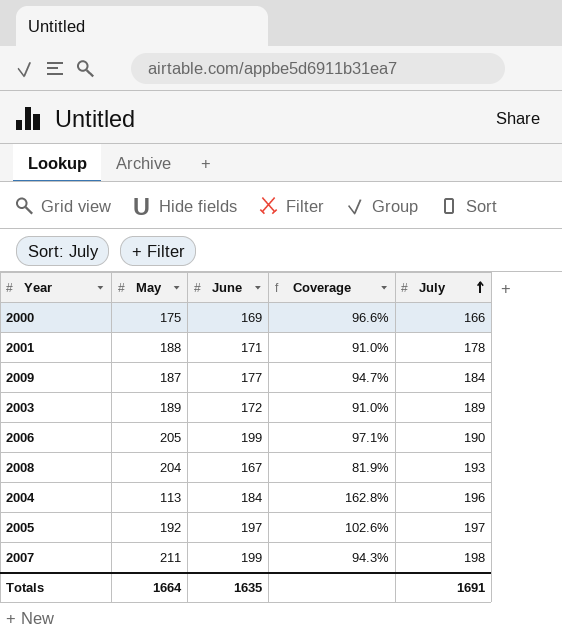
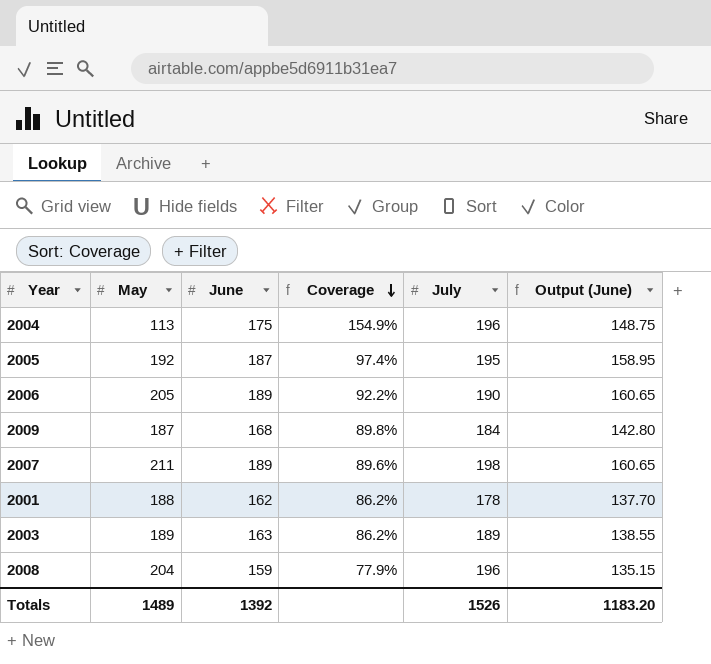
row order: July ascending -> Coverage descending
column Output (June) | formula: none -> [June] * 0.85
row 2000: 175 | 169 | 96.6% | 166 -> none
2004 | June: 184 -> 175
2004 | Coverage: 162.8% -> 154.9%
2005 | June: 197 -> 187
2005 | Coverage: 102.6% -> 97.4%
2005 | July: 197 -> 195
2006 | June: 199 -> 189
2006 | Coverage: 97.1% -> 92.2%
2009 | June: 177 -> 168
2009 | Coverage: 94.7% -> 89.8%
2007 | June: 199 -> 189
2007 | Coverage: 94.3% -> 89.6%
2001 | June: 171 -> 162
2001 | Coverage: 91.0% -> 86.2%
2003 | June: 172 -> 163
2003 | Coverage: 91.0% -> 86.2%
2008 | June: 167 -> 159
2008 | Coverage: 81.9% -> 77.9%
2008 | July: 193 -> 196
Totals | May: 1664 -> 1489
Totals | June: 1635 -> 1392
Totals | July: 1691 -> 1526

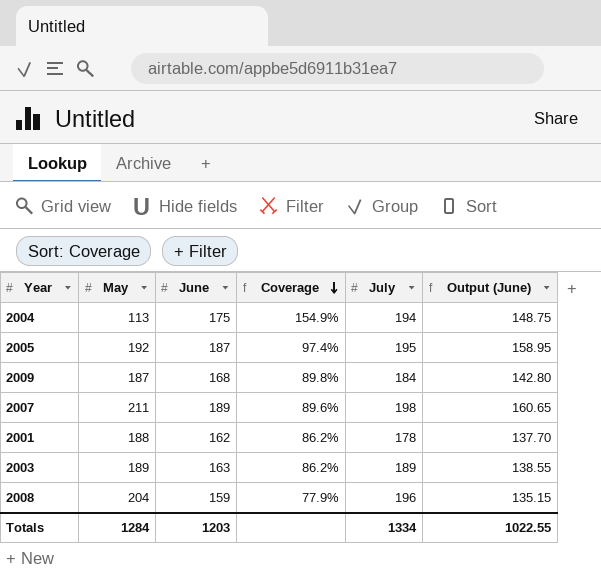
row 2006: 205 | 189 | 92.2% | 190 | 160.65 -> none
2004 | July: 196 -> 194
Totals | May: 1489 -> 1284
Totals | June: 1392 -> 1203
Totals | July: 1526 -> 1334
Totals | Output (June): 1183.20 -> 1022.55

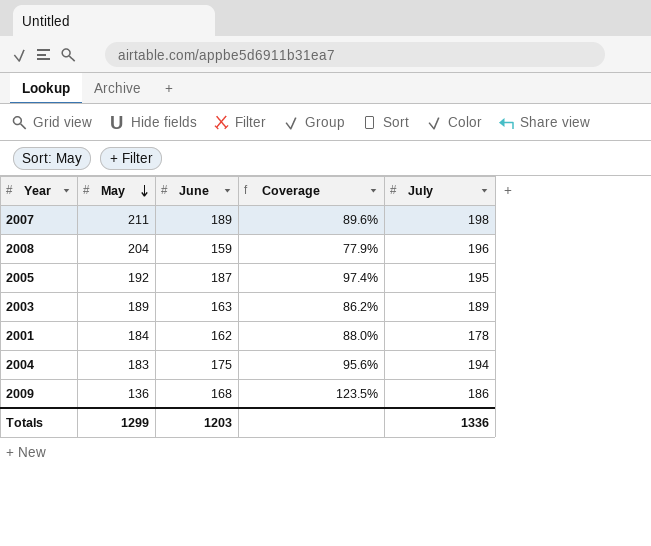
row order: Coverage descending -> May descending
column Output (June) | formula: [June] * 0.85 -> none
2001 | May: 188 -> 184
2001 | Coverage: 86.2% -> 88.0%
2004 | May: 113 -> 183
2004 | Coverage: 154.9% -> 95.6%
2009 | May: 187 -> 136
2009 | Coverage: 89.8% -> 123.5%
2009 | July: 184 -> 186
Totals | May: 1284 -> 1299
Totals | July: 1334 -> 1336

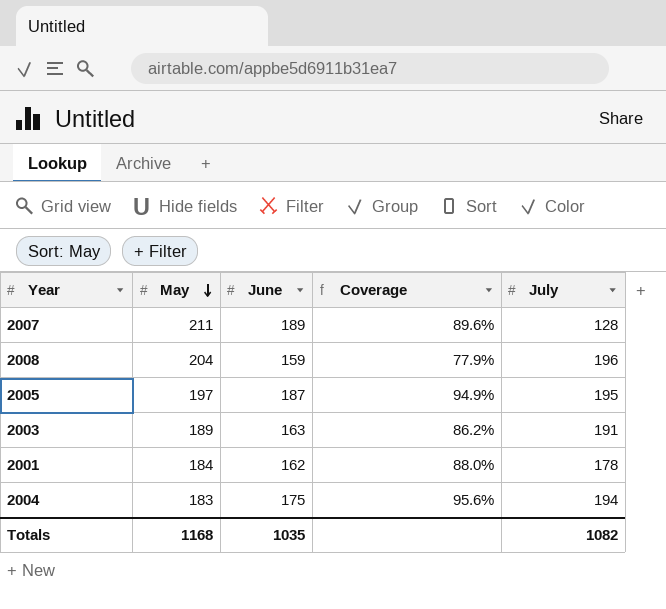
row 2009: 136 | 168 | 123.5% | 186 -> none
2007 | July: 198 -> 128
2005 | May: 192 -> 197
2005 | Coverage: 97.4% -> 94.9%
2003 | July: 189 -> 191
Totals | May: 1299 -> 1168
Totals | June: 1203 -> 1035
Totals | July: 1336 -> 1082

